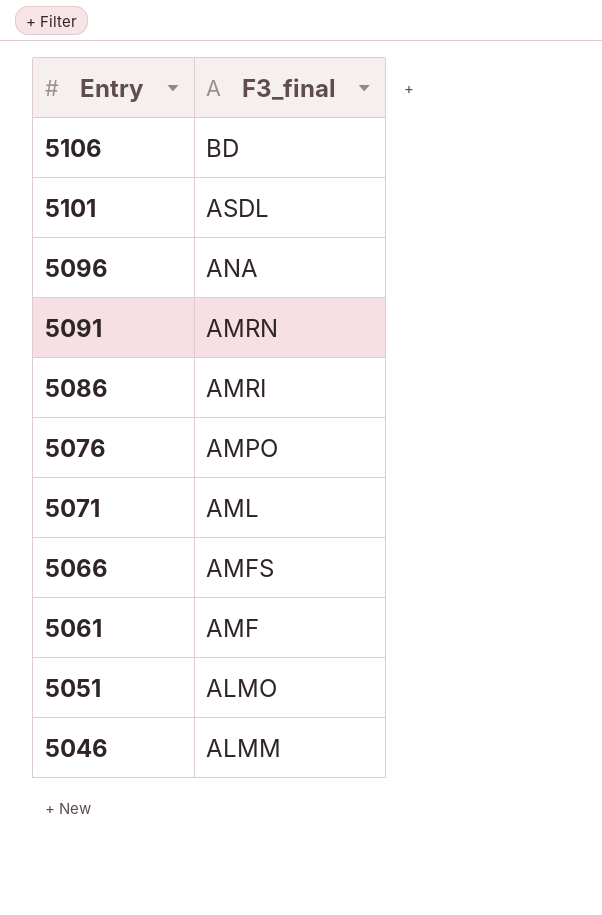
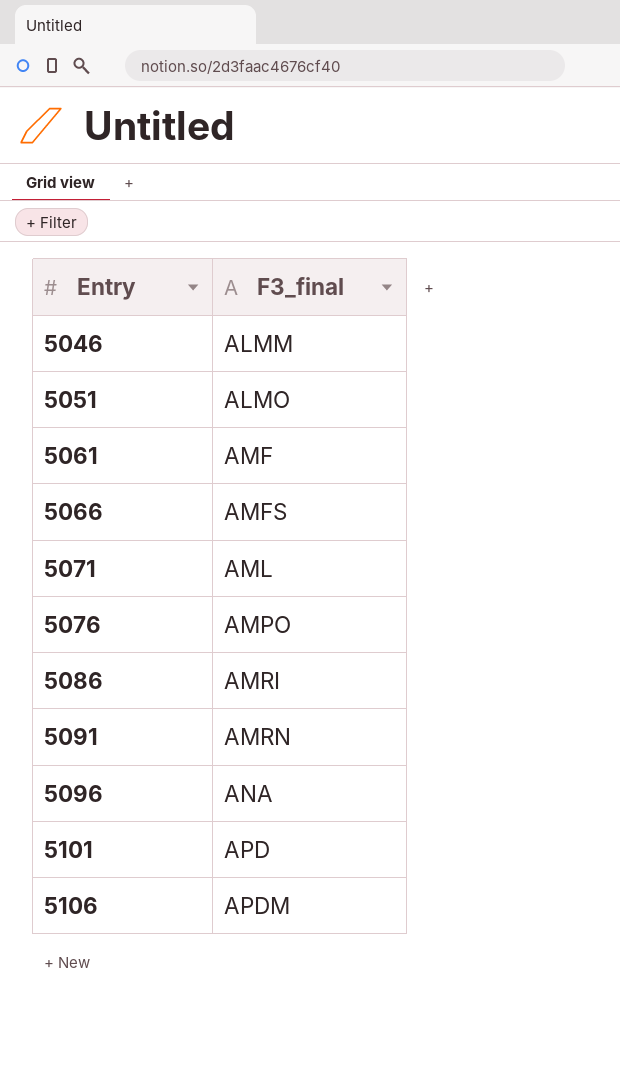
row order: Entry descending -> Entry ascending
5101 | F3_final: ASDL -> APD
5106 | F3_final: BD -> APDM

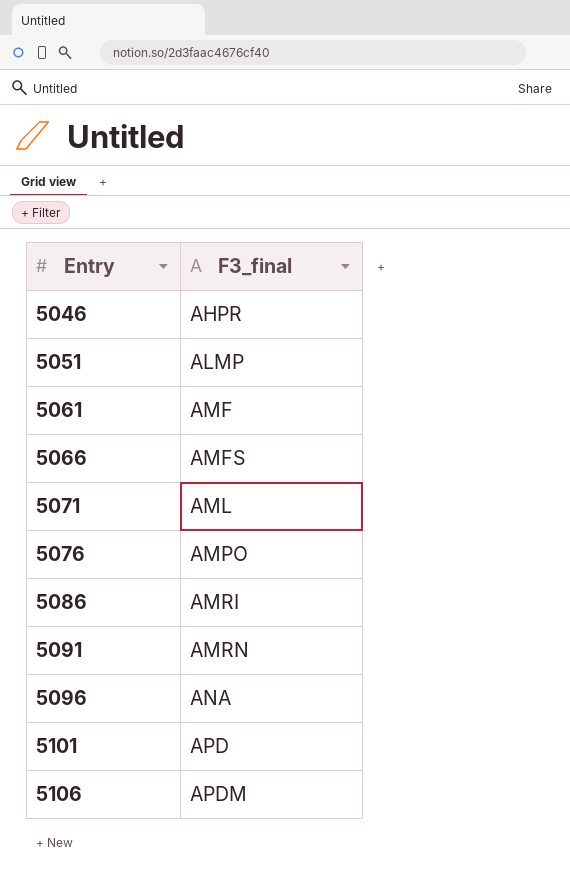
5046 | F3_final: ALMM -> AHPR
5051 | F3_final: ALMO -> ALMP

